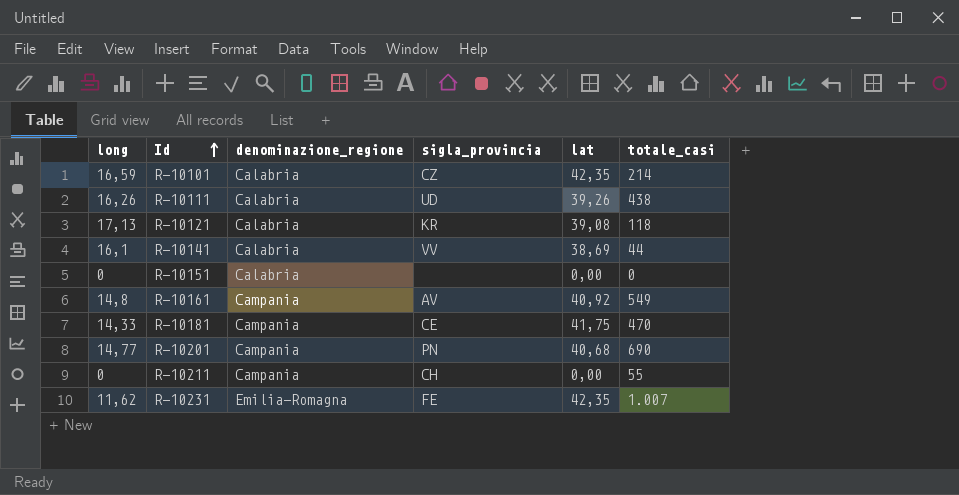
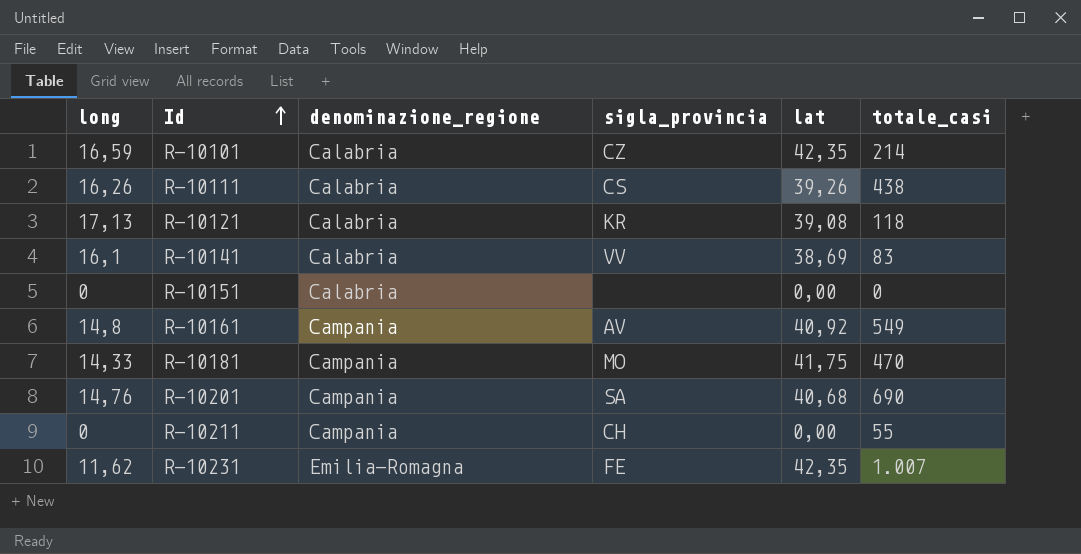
R-10111 | sigla_provincia: UD -> CS
R-10141 | totale_casi: 44 -> 83
R-10181 | sigla_provincia: CE -> MO
R-10201 | long: 14,77 -> 14,76
R-10201 | sigla_provincia: PN -> SA

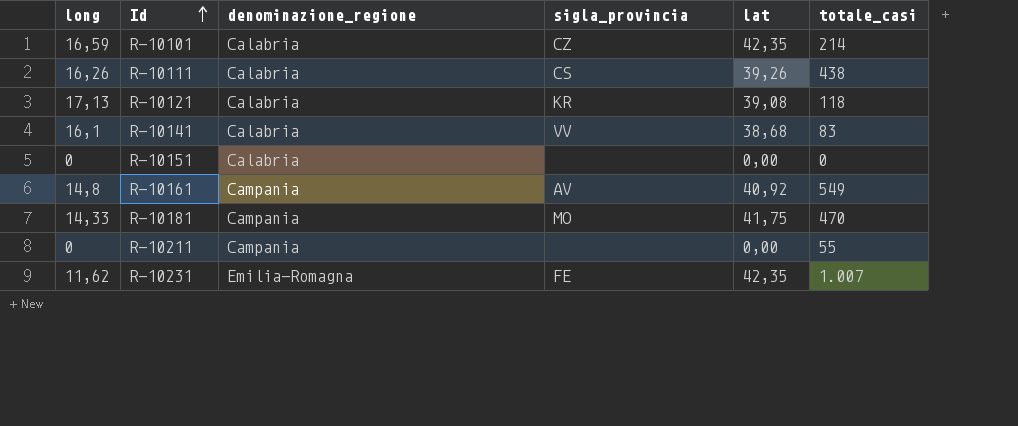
row R-10201: 14,76 | Campania | SA | 40,68 | 690 -> none
R-10141 | lat: 38,69 -> 38,68
R-10211 | sigla_provincia: CH -> none

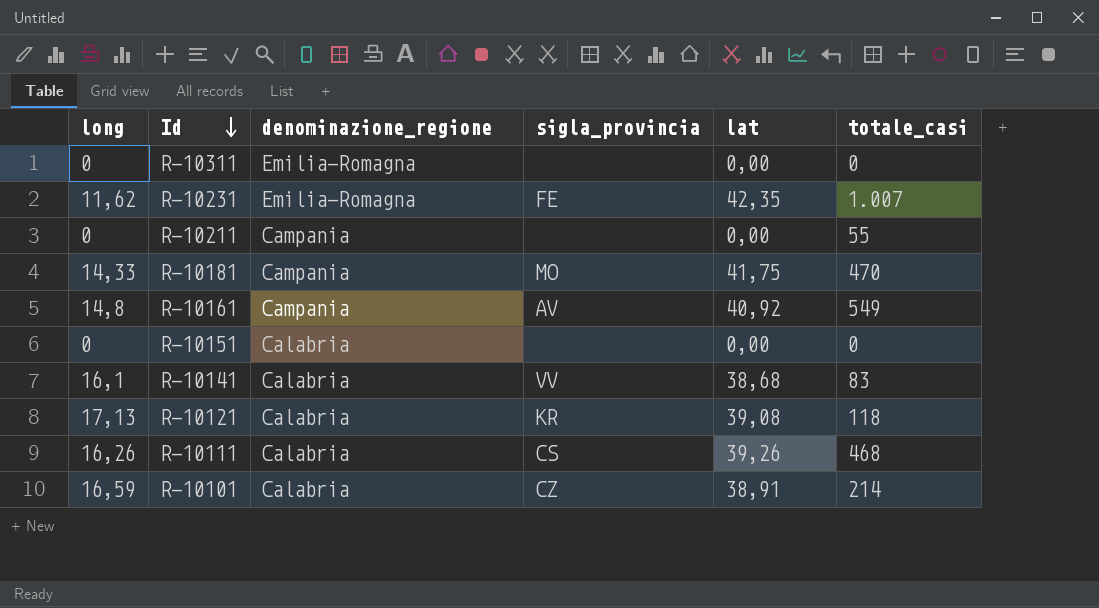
row order: Id ascending -> Id descending
row R-10311: none -> 0 | Emilia-Romagna | none | 0,00 | 0
R-10111 | totale_casi: 438 -> 468
R-10101 | lat: 42,35 -> 38,91

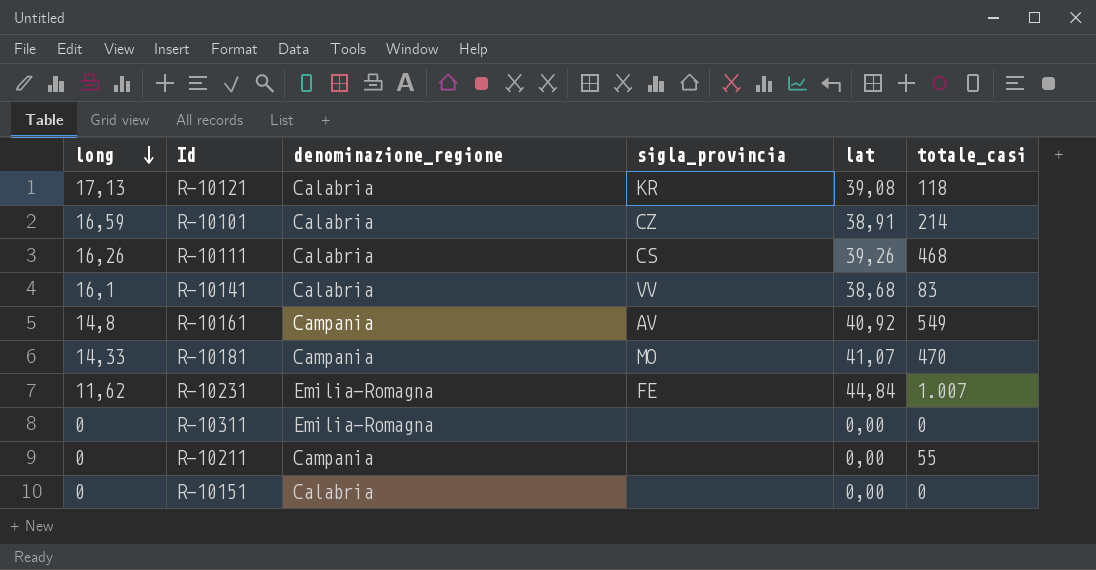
row order: Id descending -> long descending
R-10181 | lat: 41,75 -> 41,07
R-10231 | lat: 42,35 -> 44,84

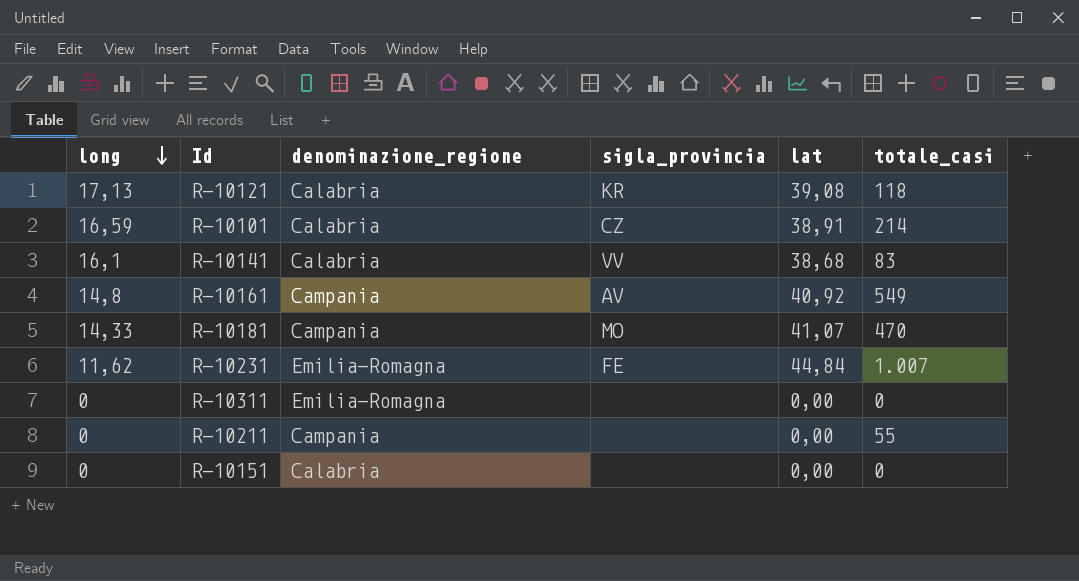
row R-10111: 16,26 | Calabria | CS | 39,26 | 468 -> none

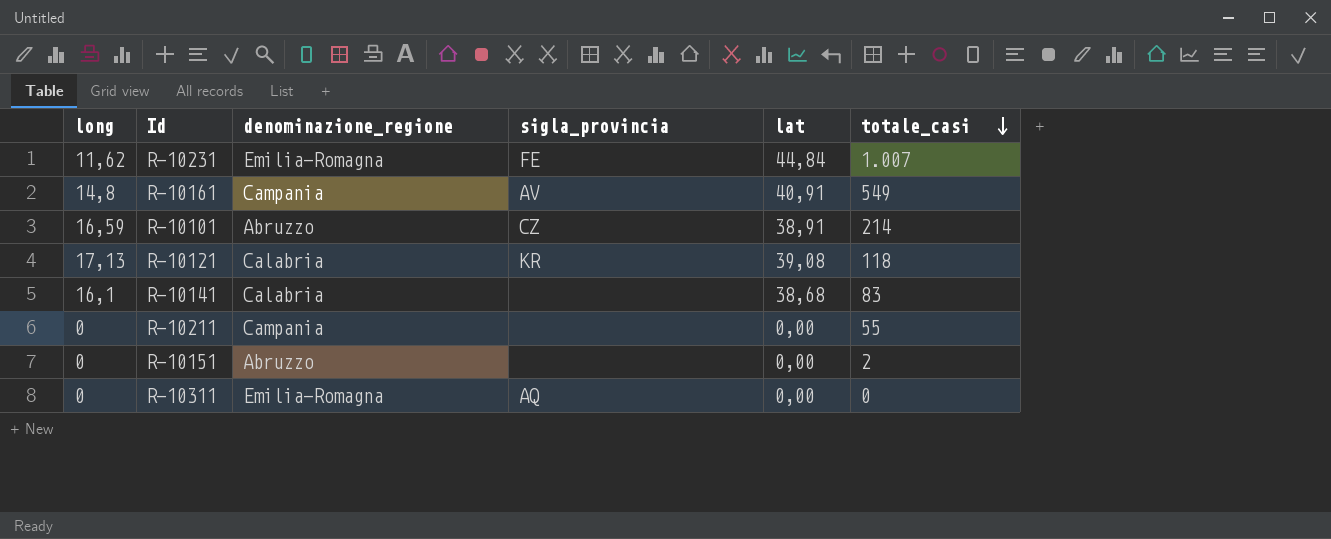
row order: long descending -> totale_casi descending
row R-10181: 14,33 | Campania | MO | 41,07 | 470 -> none
R-10161 | lat: 40,92 -> 40,91
R-10101 | denominazione_regione: Calabria -> Abruzzo
R-10141 | sigla_provincia: VV -> none
R-10151 | denominazione_regione: Calabria -> Abruzzo
R-10151 | totale_casi: 0 -> 2
R-10311 | sigla_provincia: none -> AQ

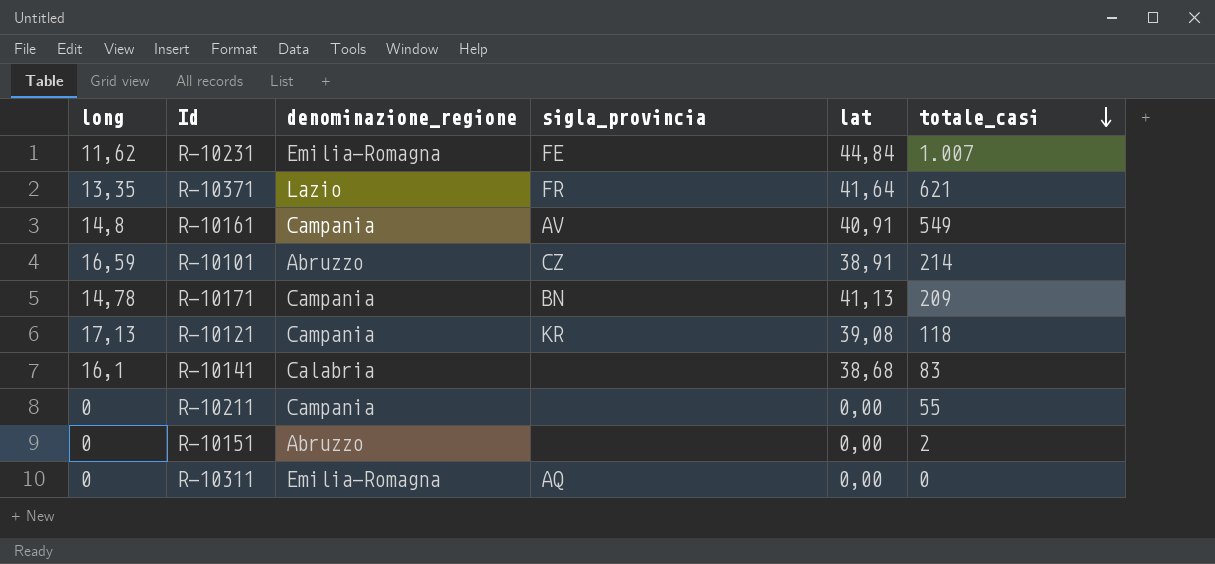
row R-10371: none -> 13,35 | Lazio | FR | 41,64 | 621
row R-10171: none -> 14,78 | Campania | BN | 41,13 | 209
R-10121 | denominazione_regione: Calabria -> Campania

